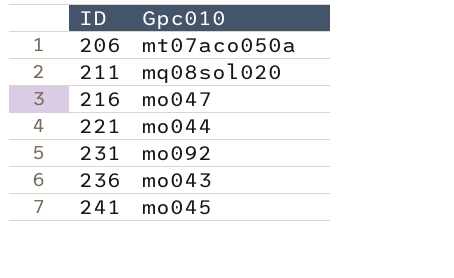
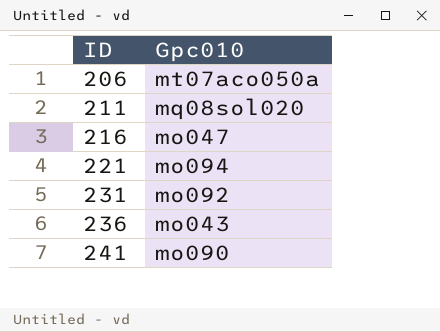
221 | Gpc010: mo044 -> mo094
241 | Gpc010: mo045 -> mo090

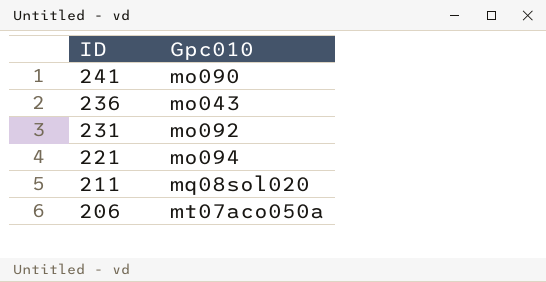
row order: ID ascending -> ID descending
row 216: mo047 -> none

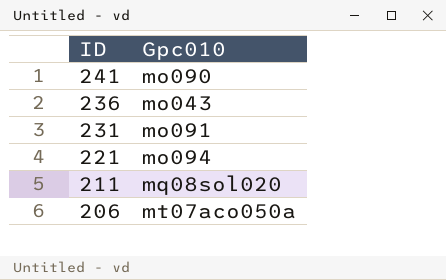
231 | Gpc010: mo092 -> mo091

